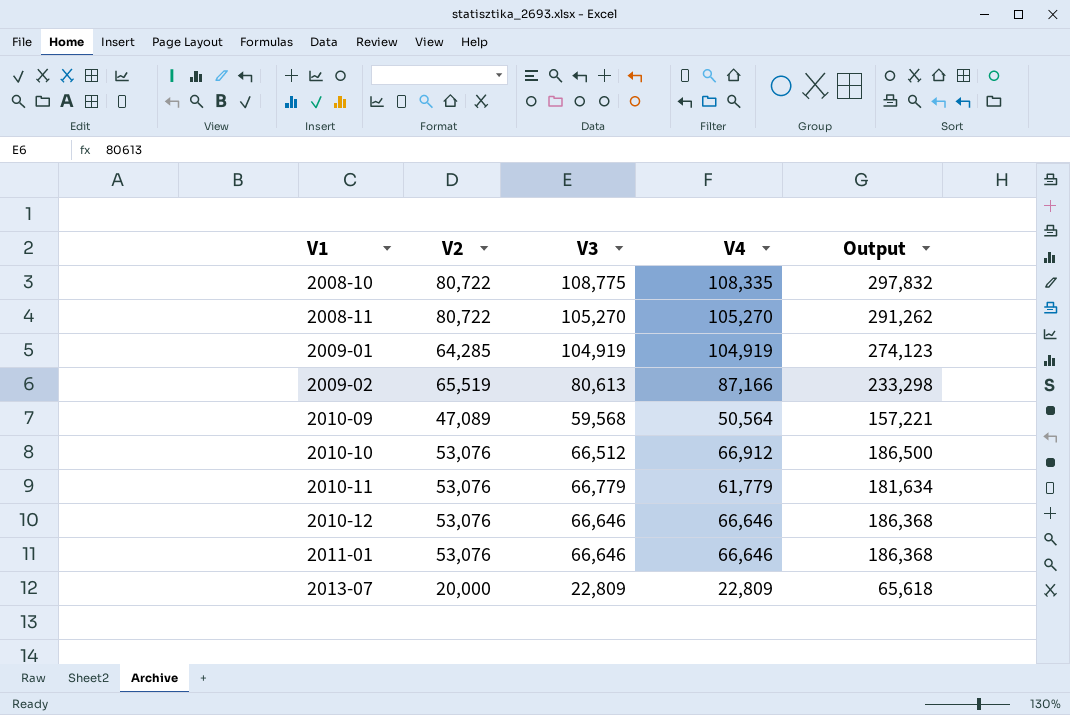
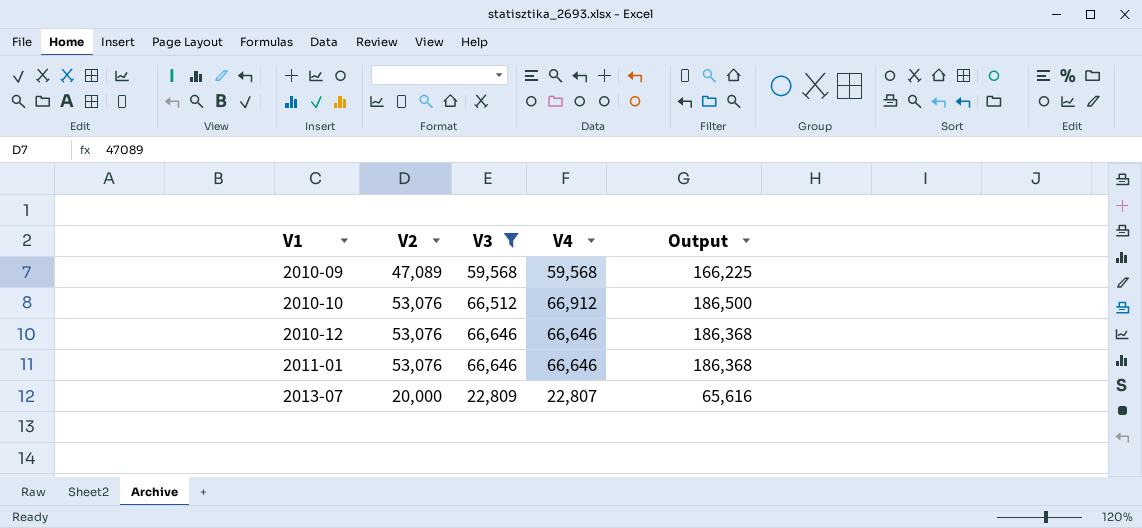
filter: none -> V3 <= 66,646
2010-09 | V4: 50,564 -> 59,568
2010-09 | Output: 157,221 -> 166,225
2013-07 | V4: 22,809 -> 22,807
2013-07 | Output: 65,618 -> 65,616

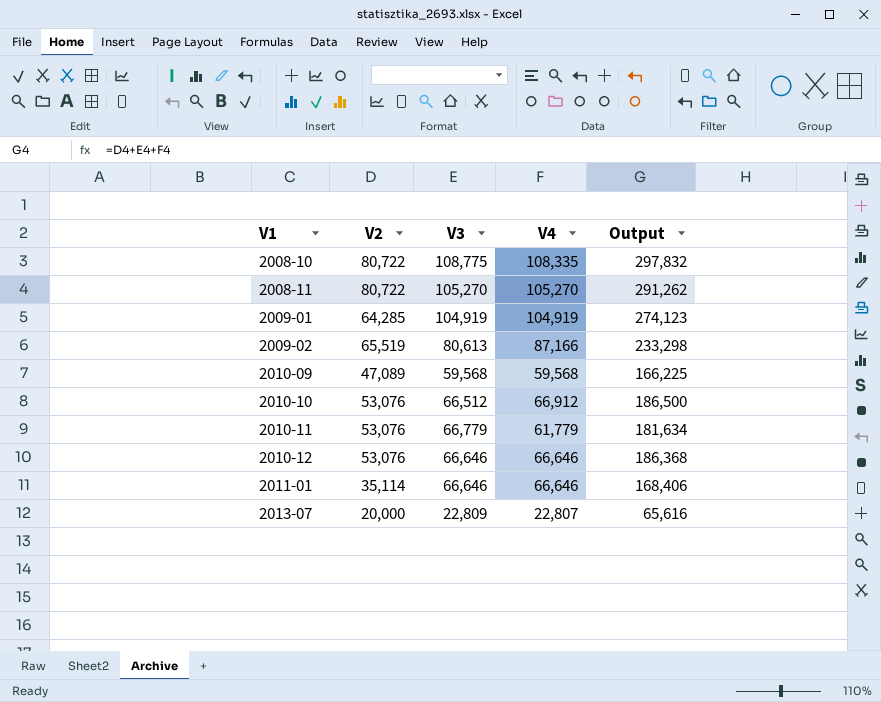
filter: V3 <= 66,646 -> none
2011-01 | V2: 53,076 -> 35,114
2011-01 | Output: 186,368 -> 168,406

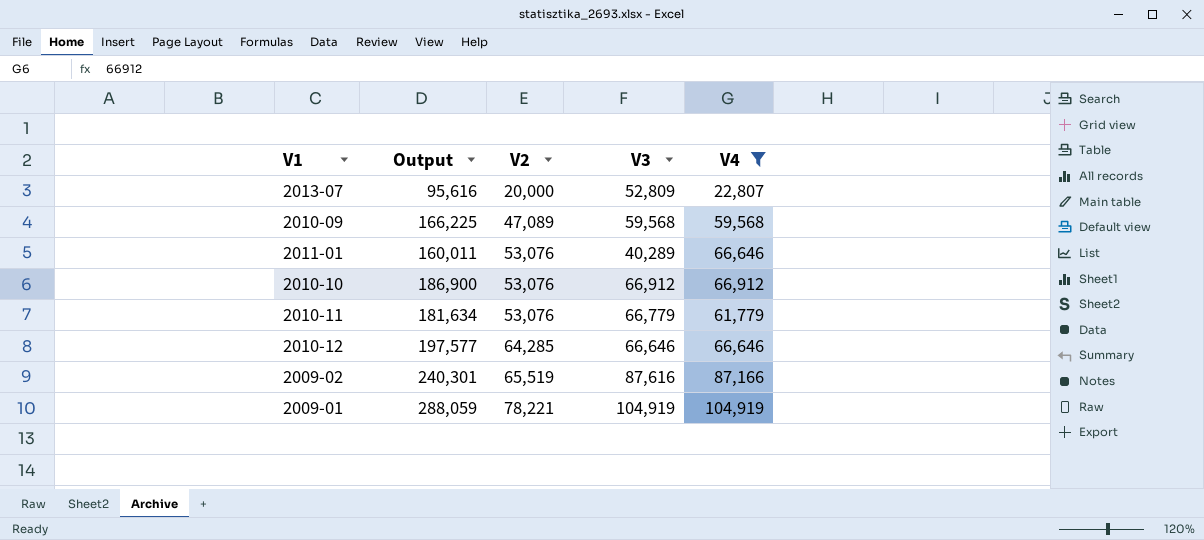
filter: none -> V4 <= 104,919
row order: V1 ascending -> V2 ascending
column Output | position: 5 -> 2
2013-07 | Output: 65,616 -> 95,616
2013-07 | V3: 22,809 -> 52,809
2011-01 | Output: 168,406 -> 160,011
2011-01 | V2: 35,114 -> 53,076
2011-01 | V3: 66,646 -> 40,289
2010-10 | Output: 186,500 -> 186,900
2010-10 | V3: 66,512 -> 66,912
2010-12 | Output: 186,368 -> 197,577
2010-12 | V2: 53,076 -> 64,285
2009-02 | Output: 233,298 -> 240,301
2009-02 | V3: 80,613 -> 87,616
2009-01 | Output: 274,123 -> 288,059
2009-01 | V2: 64,285 -> 78,221

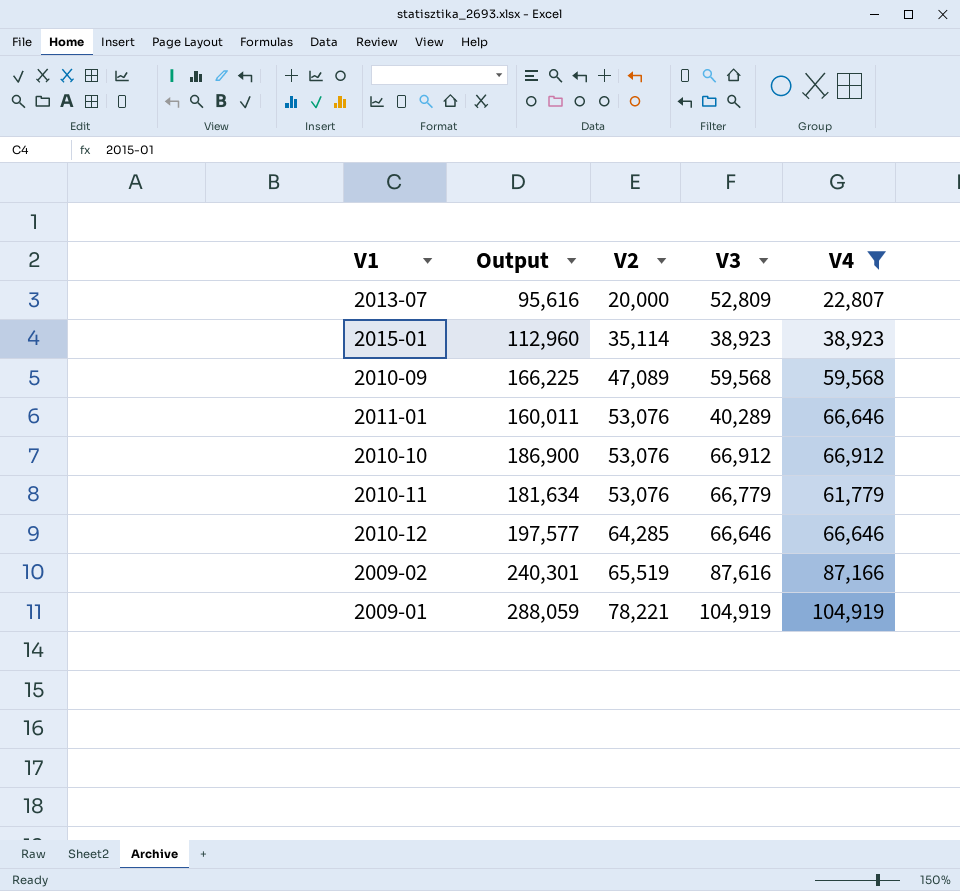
row 2015-01: none -> 112,960 | 35,114 | 38,923 | 38,923

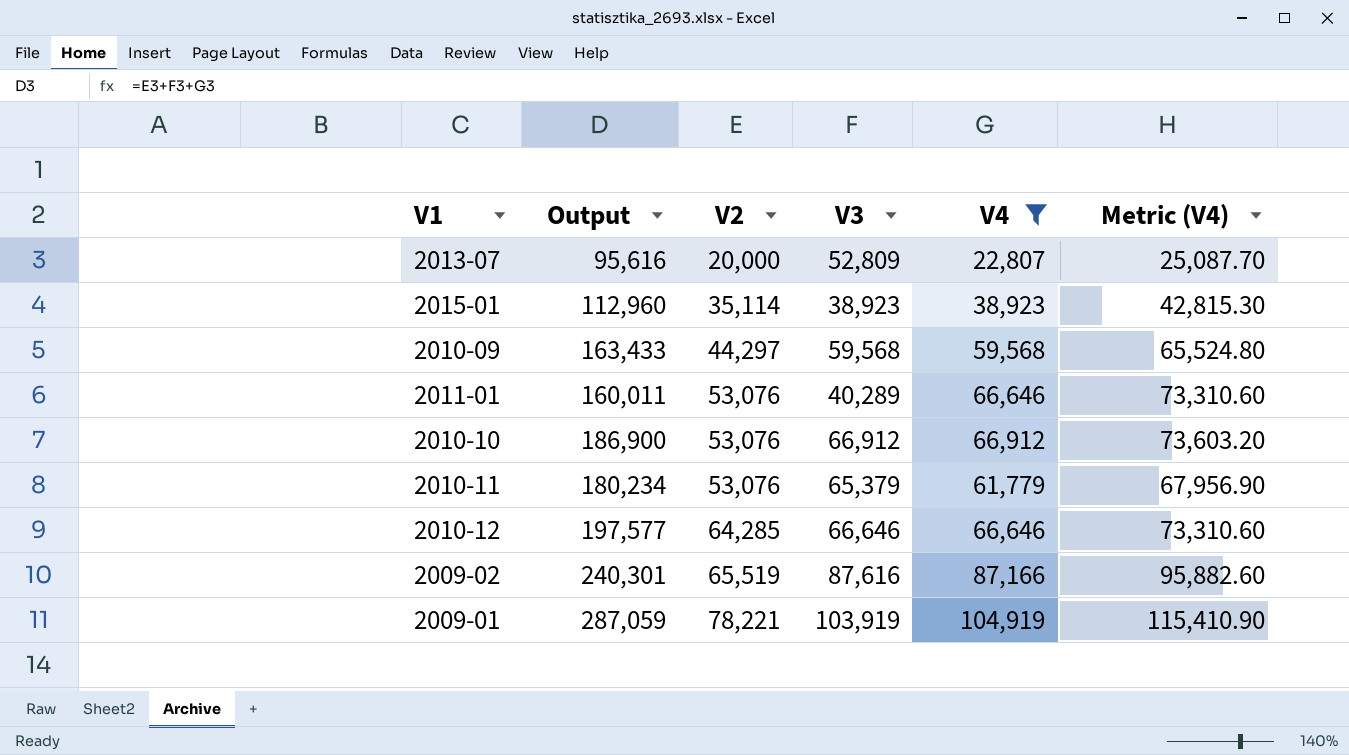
column Metric (V4) | formula: none -> [V4] * 1.1
2010-09 | Output: 166,225 -> 163,433
2010-09 | V2: 47,089 -> 44,297
2010-11 | Output: 181,634 -> 180,234
2010-11 | V3: 66,779 -> 65,379
2009-01 | Output: 288,059 -> 287,059
2009-01 | V3: 104,919 -> 103,919

